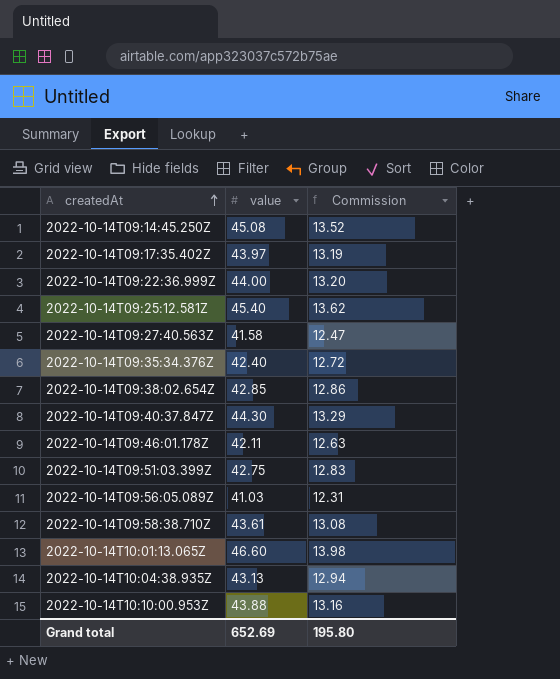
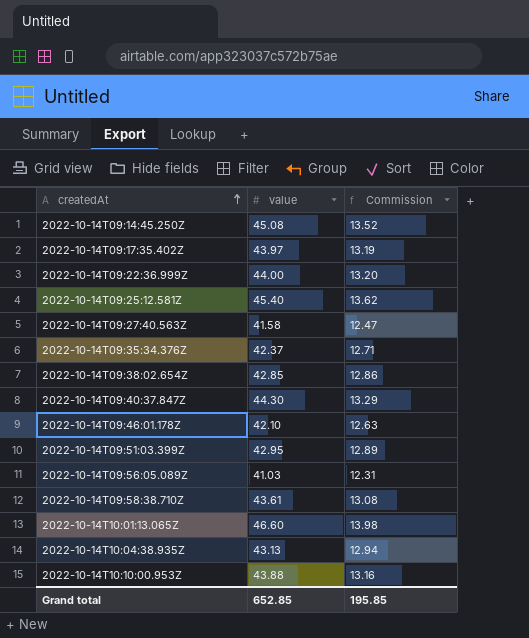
2022-10-14T09:35:34.376Z | value: 42.40 -> 42.37
2022-10-14T09:35:34.376Z | Commission: 12.72 -> 12.71
2022-10-14T09:46:01.178Z | value: 42.11 -> 42.10
2022-10-14T09:51:03.399Z | value: 42.75 -> 42.95
2022-10-14T09:51:03.399Z | Commission: 12.83 -> 12.89
Grand total | value: 652.69 -> 652.85
Grand total | Commission: 195.80 -> 195.85

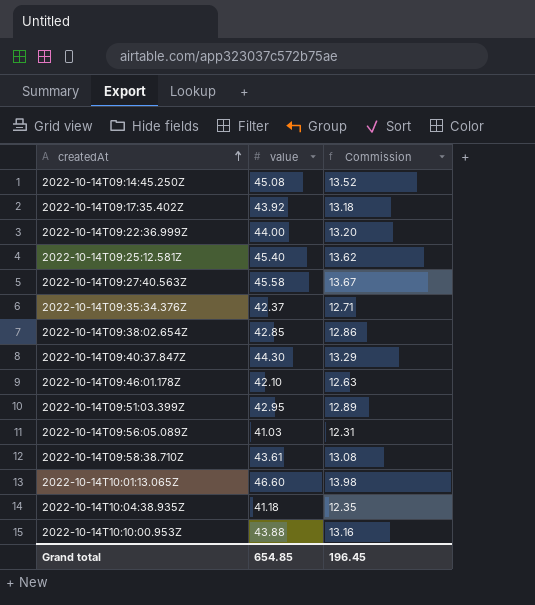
2022-10-14T09:17:35.402Z | value: 43.97 -> 43.92
2022-10-14T09:17:35.402Z | Commission: 13.19 -> 13.18
2022-10-14T09:27:40.563Z | value: 41.58 -> 45.58
2022-10-14T09:27:40.563Z | Commission: 12.47 -> 13.67
2022-10-14T10:04:38.935Z | value: 43.13 -> 41.18
2022-10-14T10:04:38.935Z | Commission: 12.94 -> 12.35
Grand total | value: 652.85 -> 654.85
Grand total | Commission: 195.85 -> 196.45

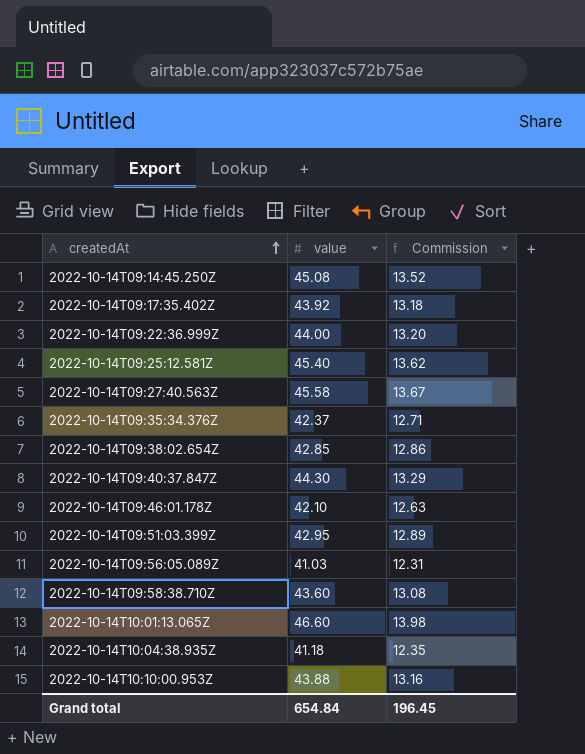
2022-10-14T09:58:38.710Z | value: 43.61 -> 43.60
Grand total | value: 654.85 -> 654.84

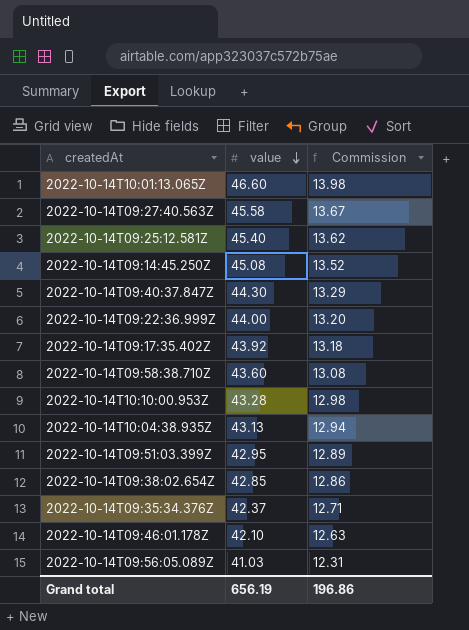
row order: createdAt ascending -> value descending
2022-10-14T10:10:00.953Z | value: 43.88 -> 43.28
2022-10-14T10:10:00.953Z | Commission: 13.16 -> 12.98
2022-10-14T10:04:38.935Z | value: 41.18 -> 43.13
2022-10-14T10:04:38.935Z | Commission: 12.35 -> 12.94
Grand total | value: 654.84 -> 656.19
Grand total | Commission: 196.45 -> 196.86

